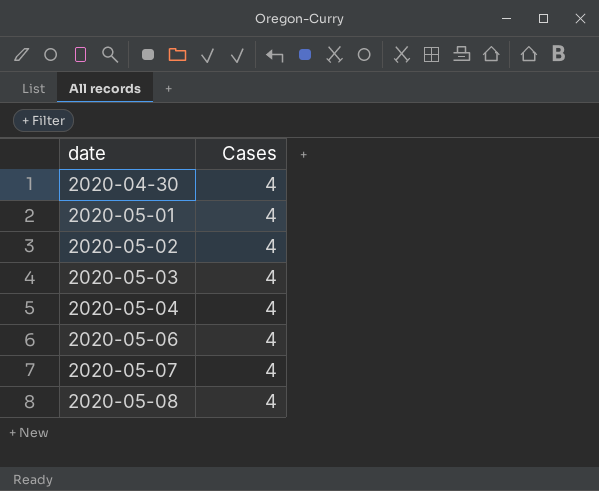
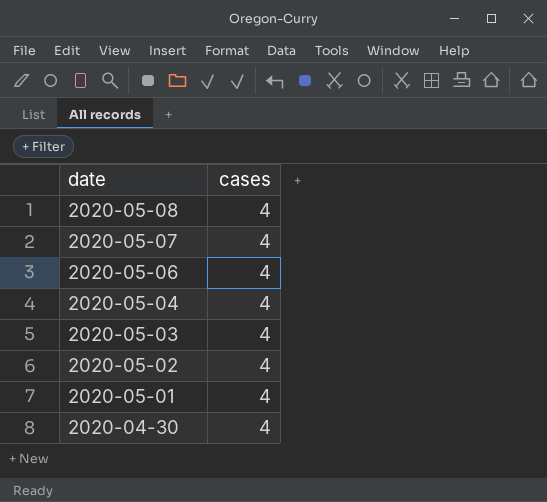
row order: date ascending -> date descending
column name: Cases -> cases

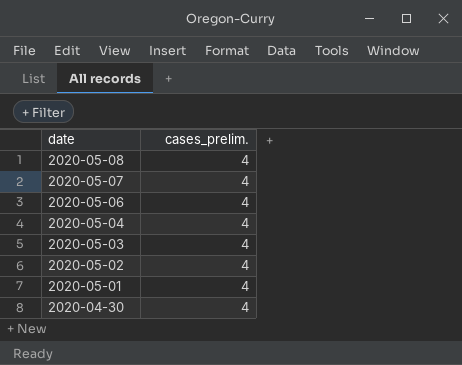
column name: cases -> cases_prelim.

